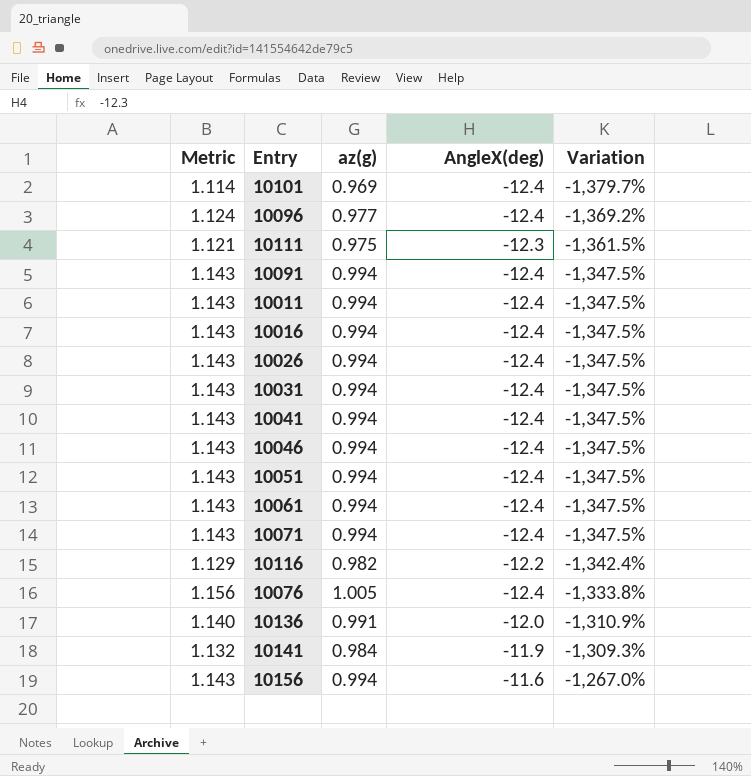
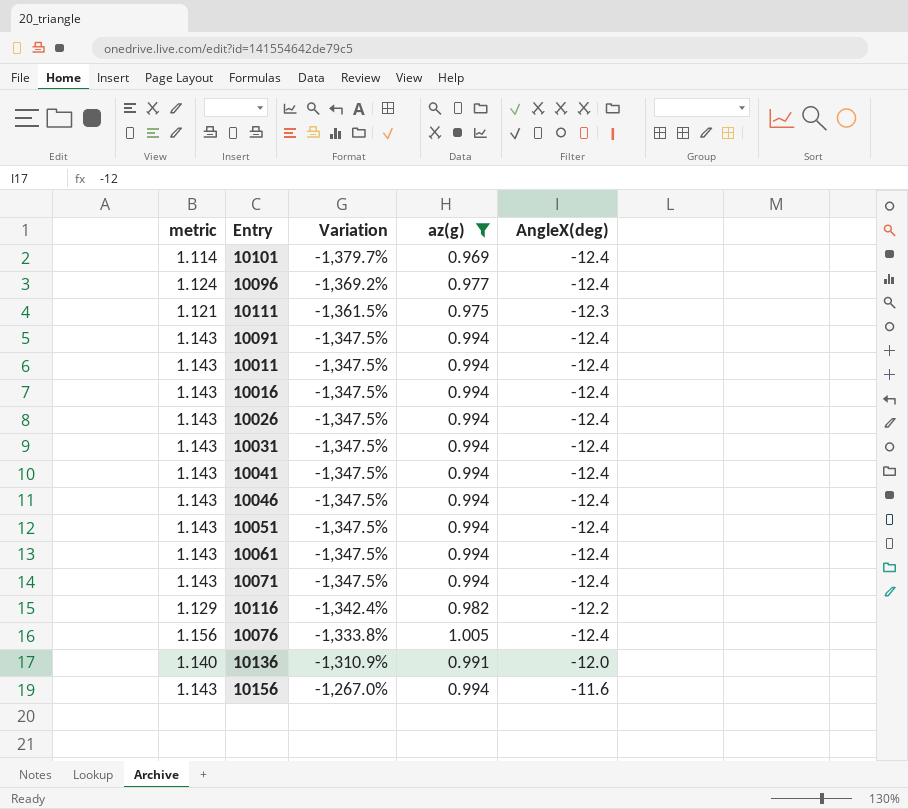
filter: none -> az(g) != 0.984
column name: Metric -> metric
column Variation | position: 5 -> 3

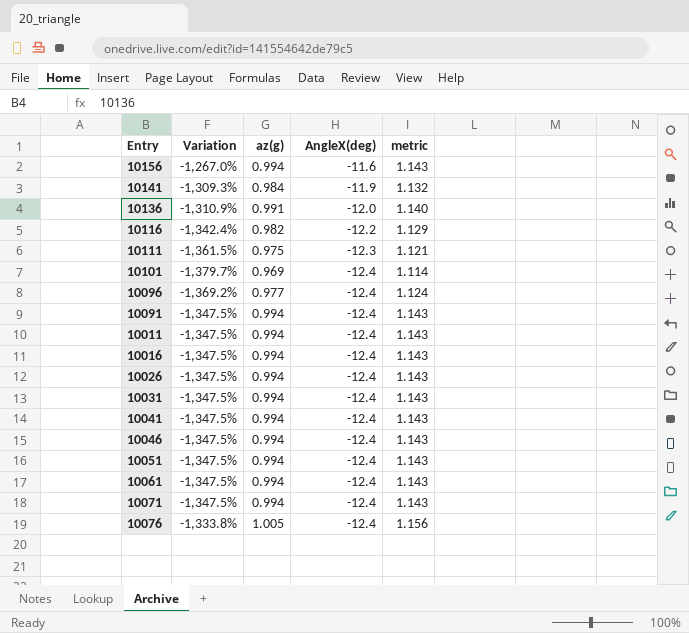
filter: az(g) != 0.984 -> none
row order: Variation ascending -> AngleX(deg) descending
column metric | position: 1 -> 5

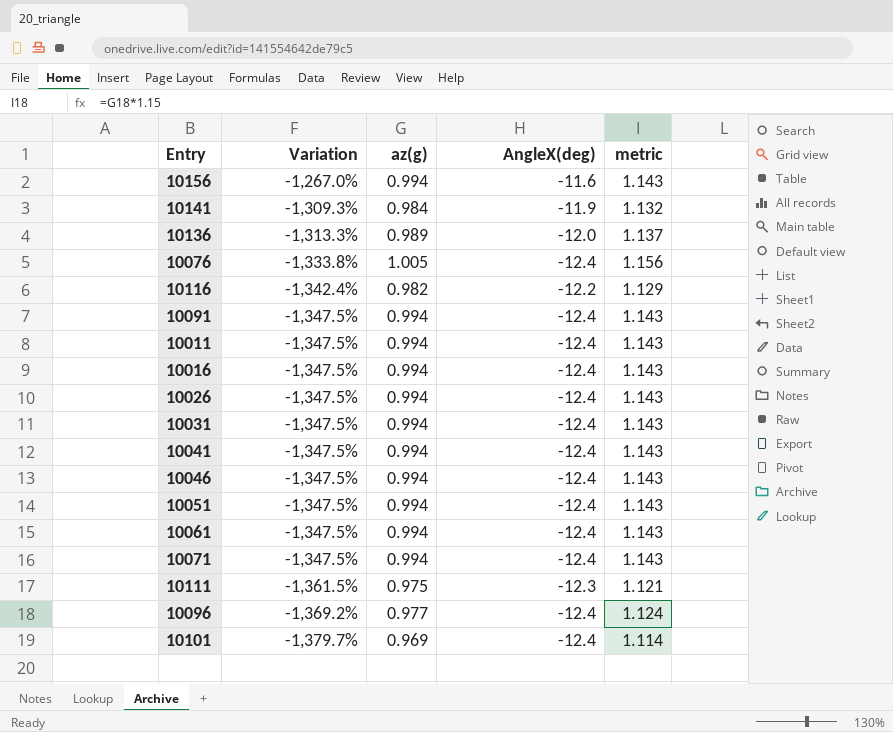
row order: AngleX(deg) descending -> Variation descending
10136 | Variation: -1,310.9% -> -1,313.3%
10136 | az(g): 0.991 -> 0.989
10136 | metric: 1.140 -> 1.137

